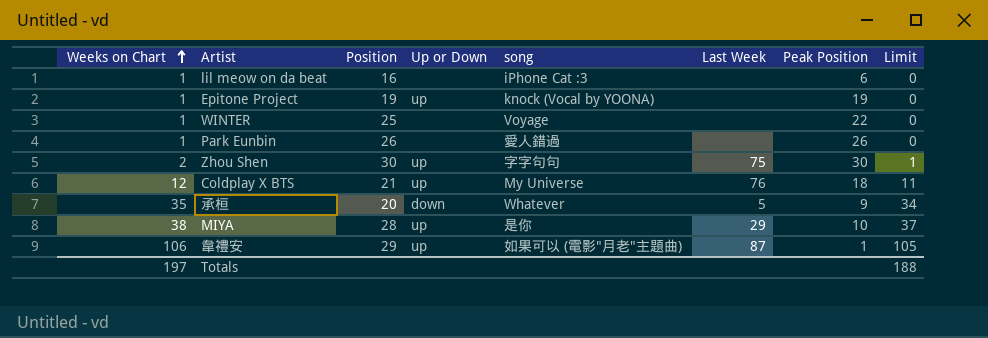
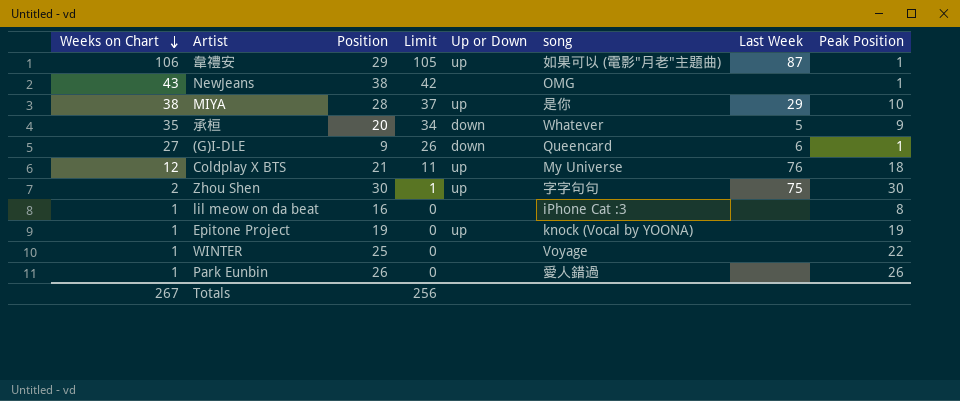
row order: Weeks on Chart ascending -> Weeks on Chart descending
column Limit | position: 8 -> 4
row NewJeans: none -> 43 | 38 | 42 | none | OMG | none | 1
row (G)I-DLE: none -> 27 | 9 | 26 | down | Queencard | 6 | 1
lil meow on da beat | Peak Position: 6 -> 8
Totals | Weeks on Chart: 197 -> 267
Totals | Limit: 188 -> 256

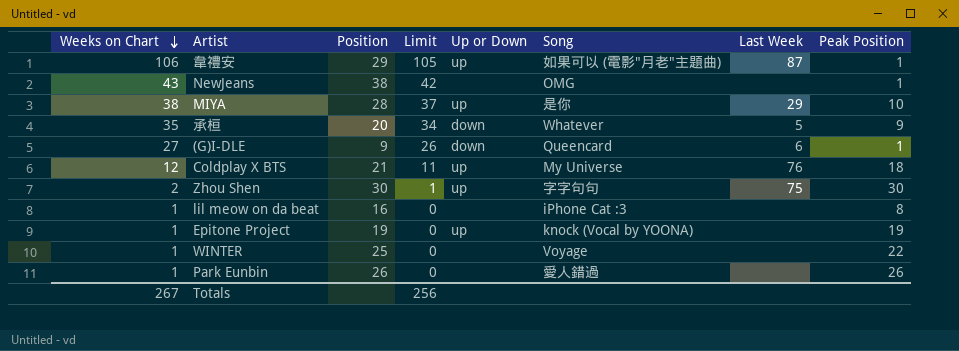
column name: song -> Song

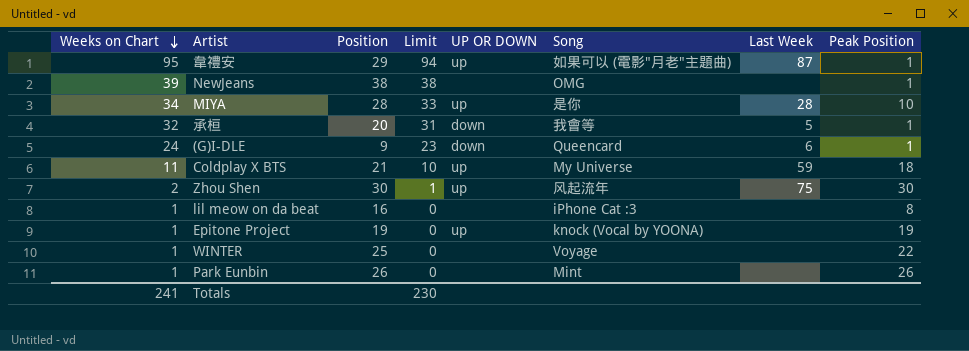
column name: Up or Down -> UP OR DOWN
韋禮安 | Weeks on Chart: 106 -> 95
韋禮安 | Limit: 105 -> 94
NewJeans | Weeks on Chart: 43 -> 39
NewJeans | Limit: 42 -> 38
MIYA | Weeks on Chart: 38 -> 34
MIYA | Limit: 37 -> 33
MIYA | Last Week: 29 -> 28
承桓 | Weeks on Chart: 35 -> 32
承桓 | Limit: 34 -> 31
承桓 | Song: Whatever -> 我會等
承桓 | Peak Position: 9 -> 1
(G)I-DLE | Weeks on Chart: 27 -> 24
(G)I-DLE | Limit: 26 -> 23
Coldplay X BTS | Weeks on Chart: 12 -> 11
Coldplay X BTS | Limit: 11 -> 10
Coldplay X BTS | Last Week: 76 -> 59
Zhou Shen | Song: 字字句句 -> 风起流年
Park Eunbin | Song: 愛人錯過 -> Mint
Totals | Weeks on Chart: 267 -> 241
Totals | Limit: 256 -> 230

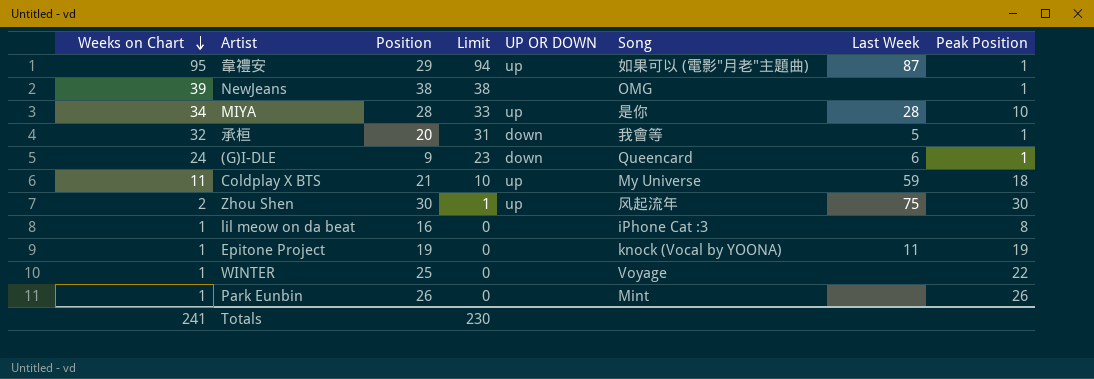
Epitone Project | UP OR DOWN: up -> none
Epitone Project | Last Week: none -> 11

